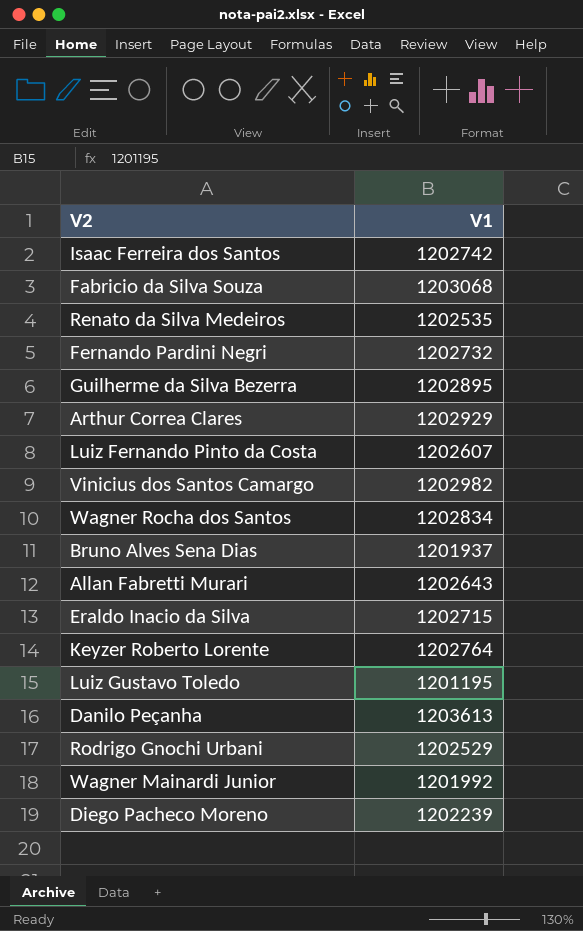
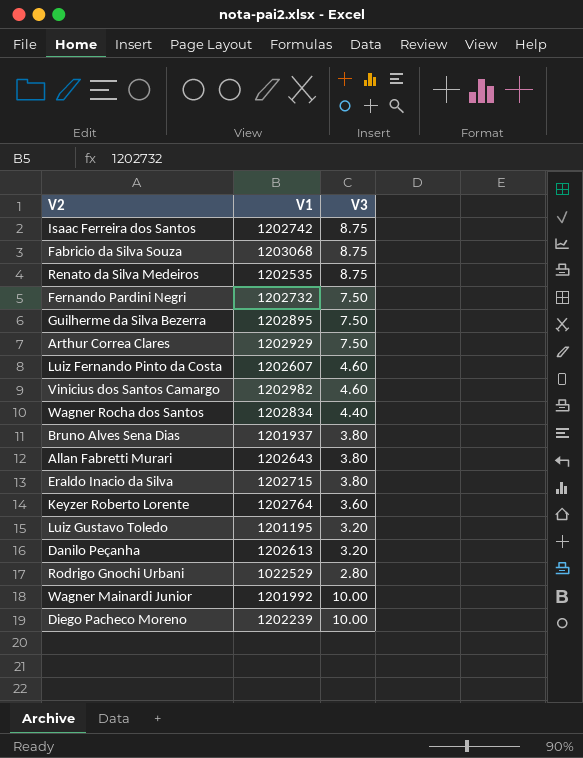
column V3 | position: none -> 3
Danilo Peçanha | V1: 1203613 -> 1202613
Rodrigo Gnochi Urbani | V1: 1202529 -> 1022529

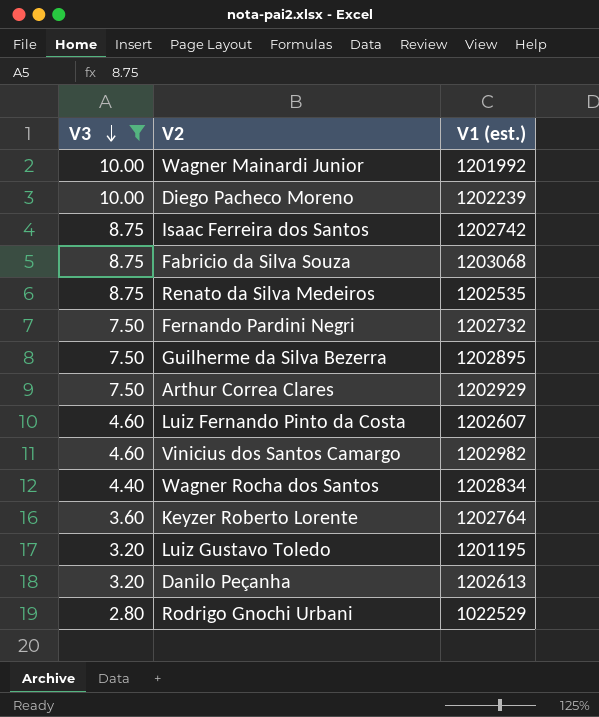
filter: none -> V3 != 3.80
row order: none -> V3 descending
column V3 | position: 3 -> 1
column name: V1 -> V1 (est.)

